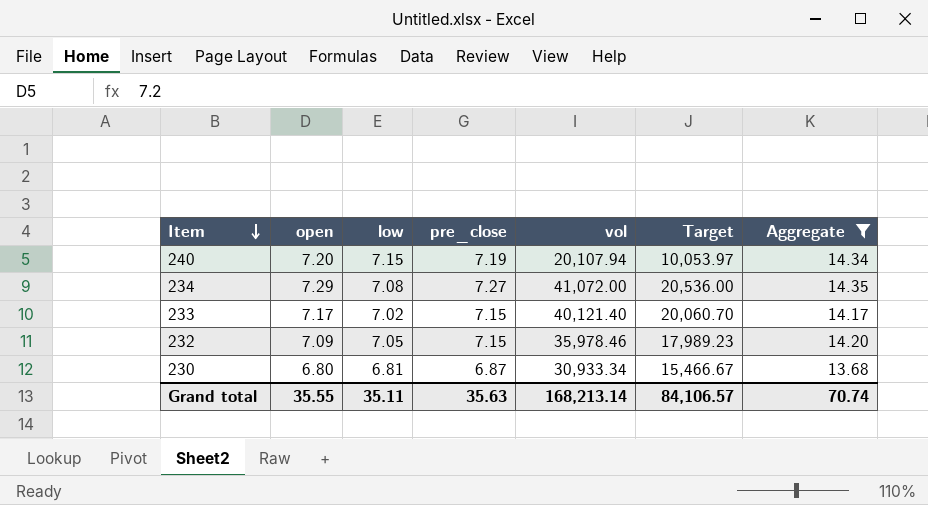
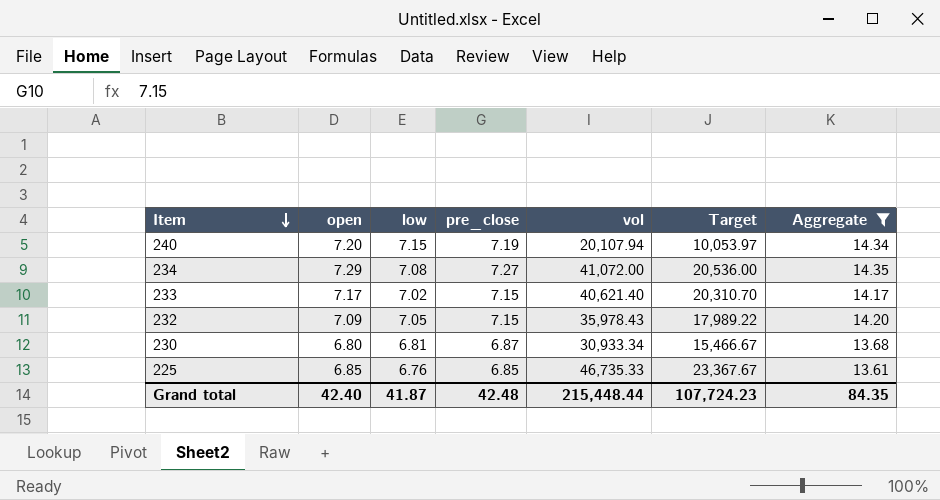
233 | vol: 40,121.40 -> 40,621.40
233 | Target: 20,060.70 -> 20,310.70
232 | vol: 35,978.46 -> 35,978.43
232 | Target: 17,989.23 -> 17,989.22
row 225: none -> 6.85 | 6.76 | 6.85 | 46,735.33 | 23,367.67 | 13.61
Grand total | open: 35.55 -> 42.40
Grand total | low: 35.11 -> 41.87
Grand total | pre_close: 35.63 -> 42.48
Grand total | vol: 168,213.14 -> 215,448.44
Grand total | Target: 84,106.57 -> 107,724.23
Grand total | Aggregate: 70.74 -> 84.35

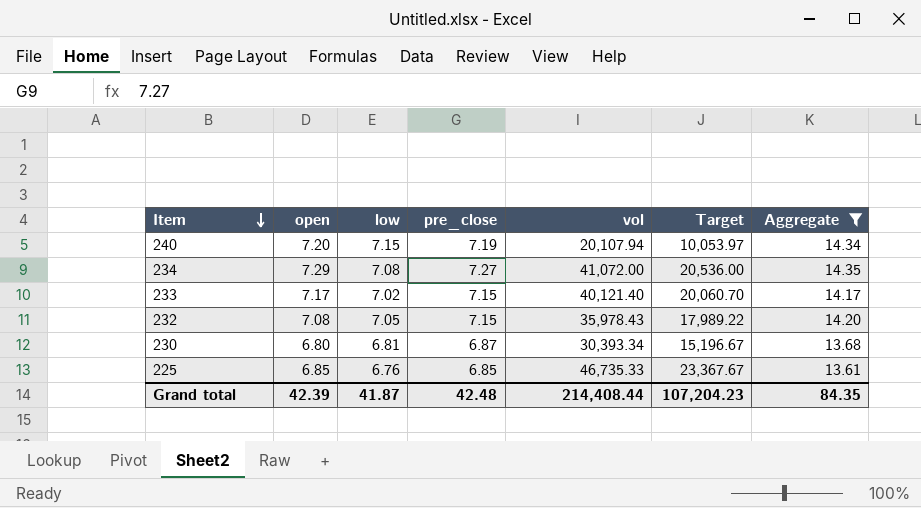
233 | vol: 40,621.40 -> 40,121.40
233 | Target: 20,310.70 -> 20,060.70
232 | open: 7.09 -> 7.08
230 | vol: 30,933.34 -> 30,393.34
230 | Target: 15,466.67 -> 15,196.67
Grand total | open: 42.40 -> 42.39
Grand total | vol: 215,448.44 -> 214,408.44
Grand total | Target: 107,724.23 -> 107,204.23

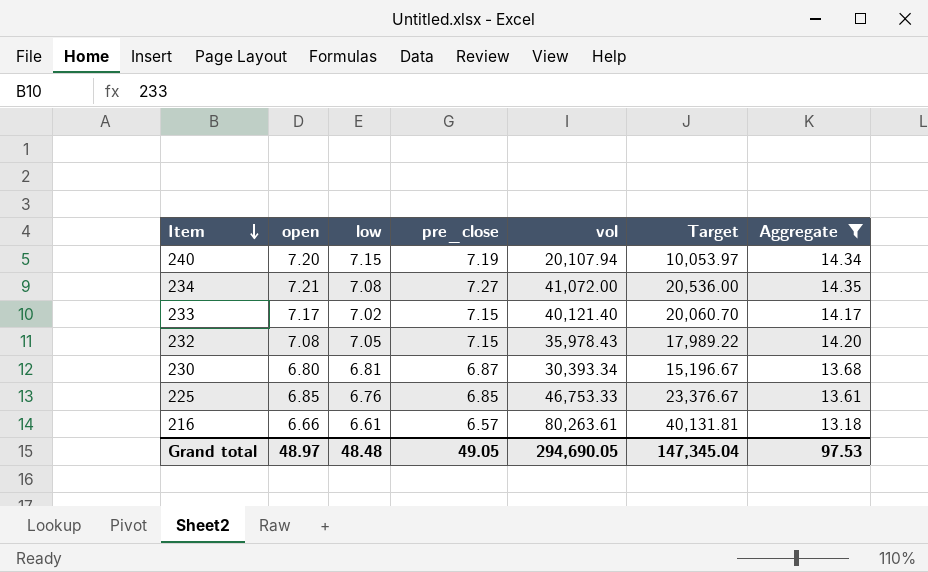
234 | open: 7.29 -> 7.21
225 | vol: 46,735.33 -> 46,753.33
225 | Target: 23,367.67 -> 23,376.67
row 216: none -> 6.66 | 6.61 | 6.57 | 80,263.61 | 40,131.81 | 13.18
Grand total | open: 42.39 -> 48.97
Grand total | low: 41.87 -> 48.48
Grand total | pre_close: 42.48 -> 49.05
Grand total | vol: 214,408.44 -> 294,690.05
Grand total | Target: 107,204.23 -> 147,345.04
Grand total | Aggregate: 84.35 -> 97.53

